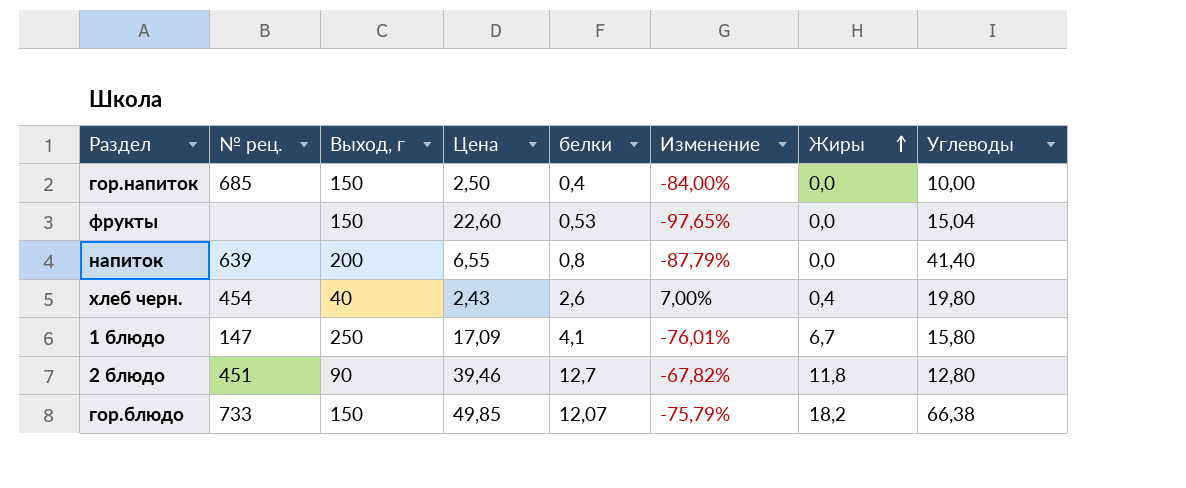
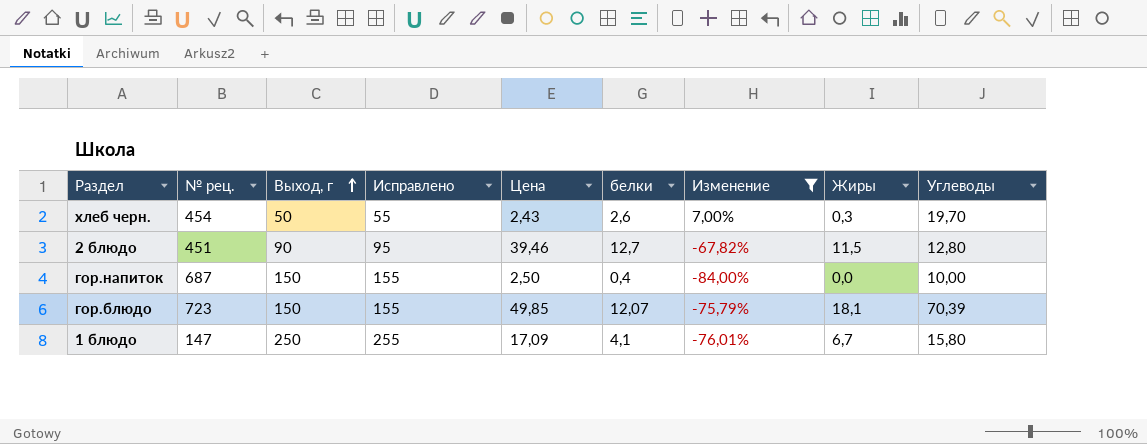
filter: none -> Изменение >= -84,00%
row order: Жиры ascending -> Выход, г ascending
column Исправлено | formula: none -> [Выход, г] + 5
хлеб черн. | Выход, г: 40 -> 50
хлеб черн. | Жиры: 0,4 -> 0,3
хлеб черн. | Углеводы: 19,80 -> 19,70
2 блюдо | Жиры: 11,8 -> 11,5
гор.напиток | № рец.: 685 -> 687
гор.блюдо | № рец.: 733 -> 723
гор.блюдо | Жиры: 18,2 -> 18,1
гор.блюдо | Углеводы: 66,38 -> 70,39

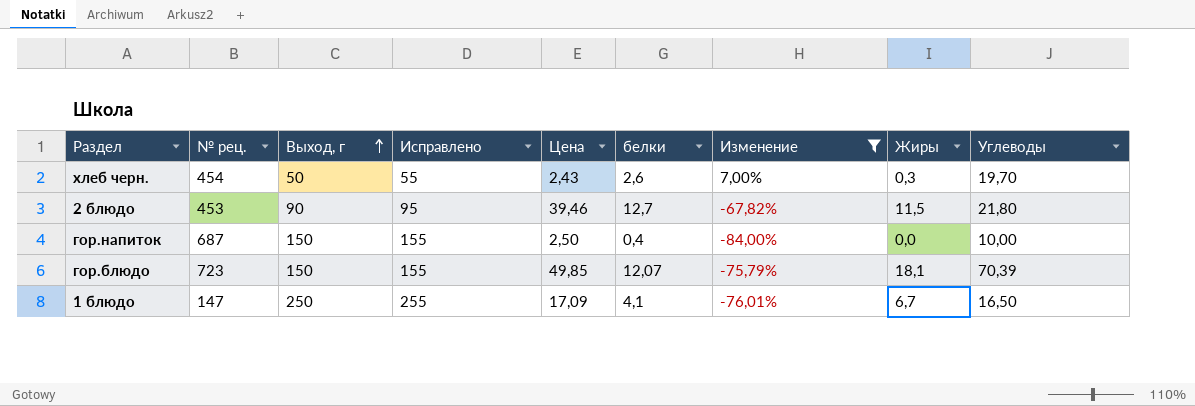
2 блюдо | № рец.: 451 -> 453
2 блюдо | Углеводы: 12,80 -> 21,80
1 блюдо | Углеводы: 15,80 -> 16,50

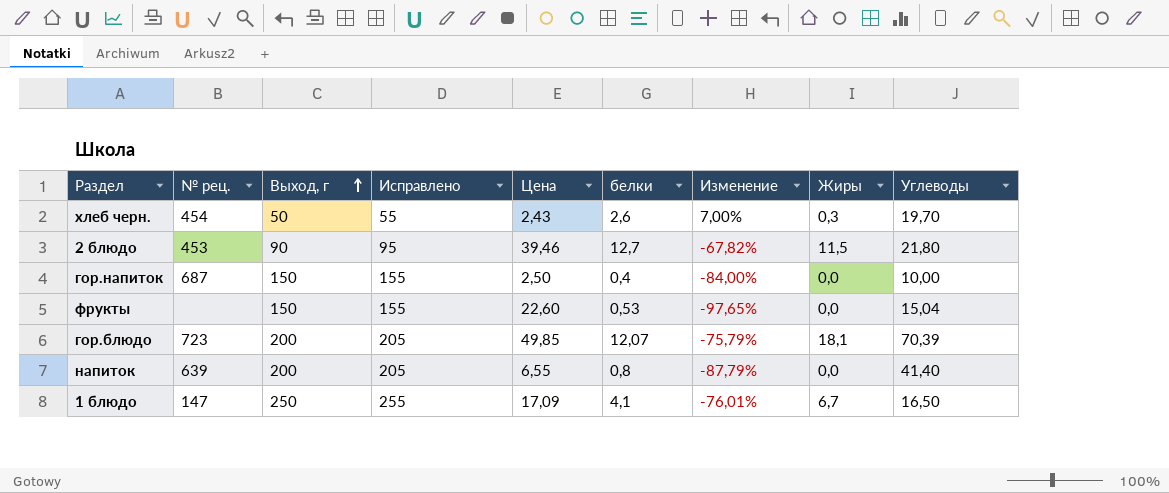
filter: Изменение >= -84,00% -> none
гор.блюдо | Выход, г: 150 -> 200
гор.блюдо | Исправлено: 155 -> 205

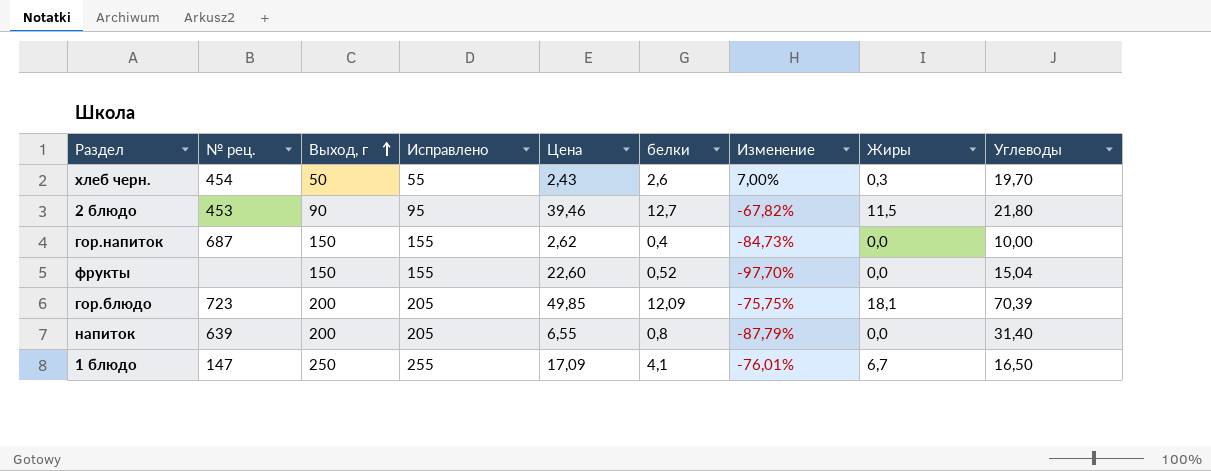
гор.напиток | Цена: 2,50 -> 2,62
гор.напиток | Изменение: -84,00% -> -84,73%
фрукты | белки: 0,53 -> 0,52
фрукты | Изменение: -97,65% -> -97,70%
гор.блюдо | белки: 12,07 -> 12,09
гор.блюдо | Изменение: -75,79% -> -75,75%
напиток | Углеводы: 41,40 -> 31,40

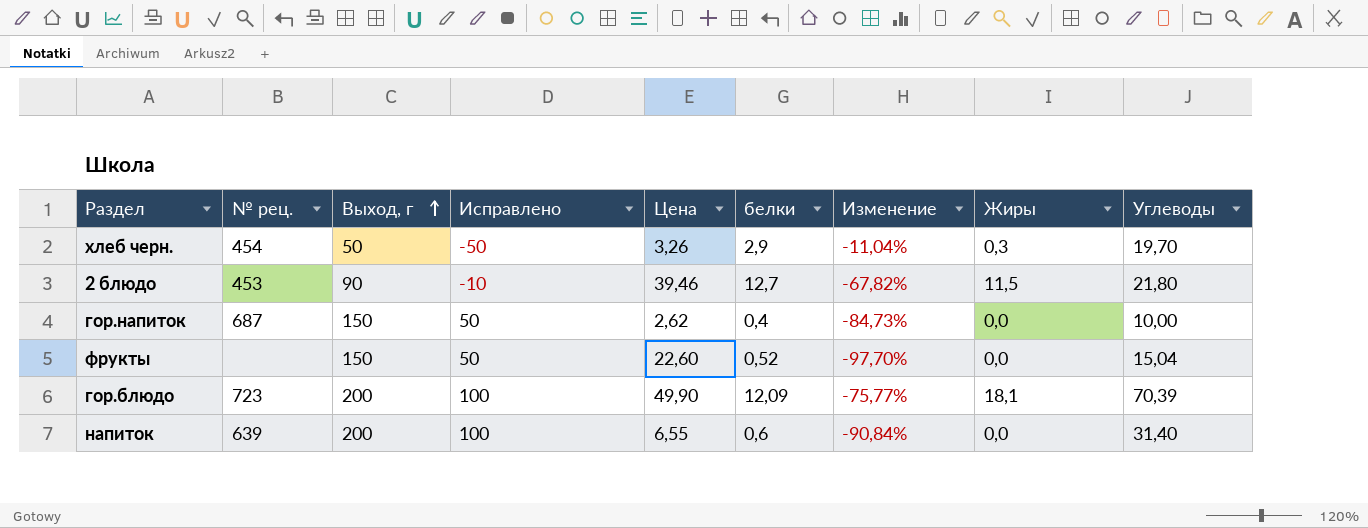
column Исправлено | formula: [Выход, г] + 5 -> [Выход, г] - 100
row 1 блюдо: 147 | 250 | 255 | 17,09 | 4,1 | -76,01% | 6,7 | 16,50 -> none
хлеб черн. | Цена: 2,43 -> 3,26
хлеб черн. | белки: 2,6 -> 2,9
хлеб черн. | Изменение: 7,00% -> -11,04%
гор.блюдо | Цена: 49,85 -> 49,90
гор.блюдо | Изменение: -75,75% -> -75,77%
напиток | белки: 0,8 -> 0,6
напиток | Изменение: -87,79% -> -90,84%

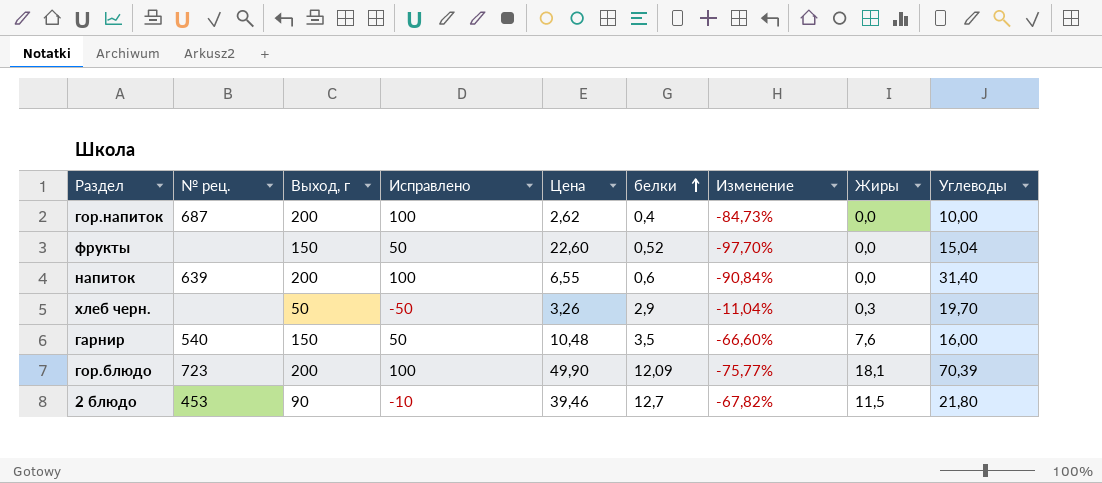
row order: Выход, г ascending -> белки ascending
гор.напиток | Выход, г: 150 -> 200
гор.напиток | Исправлено: 50 -> 100
хлеб черн. | № рец.: 454 -> none
row гарнир: none -> 540 | 150 | 50 | 10,48 | 3,5 | -66,60% | 7,6 | 16,00

